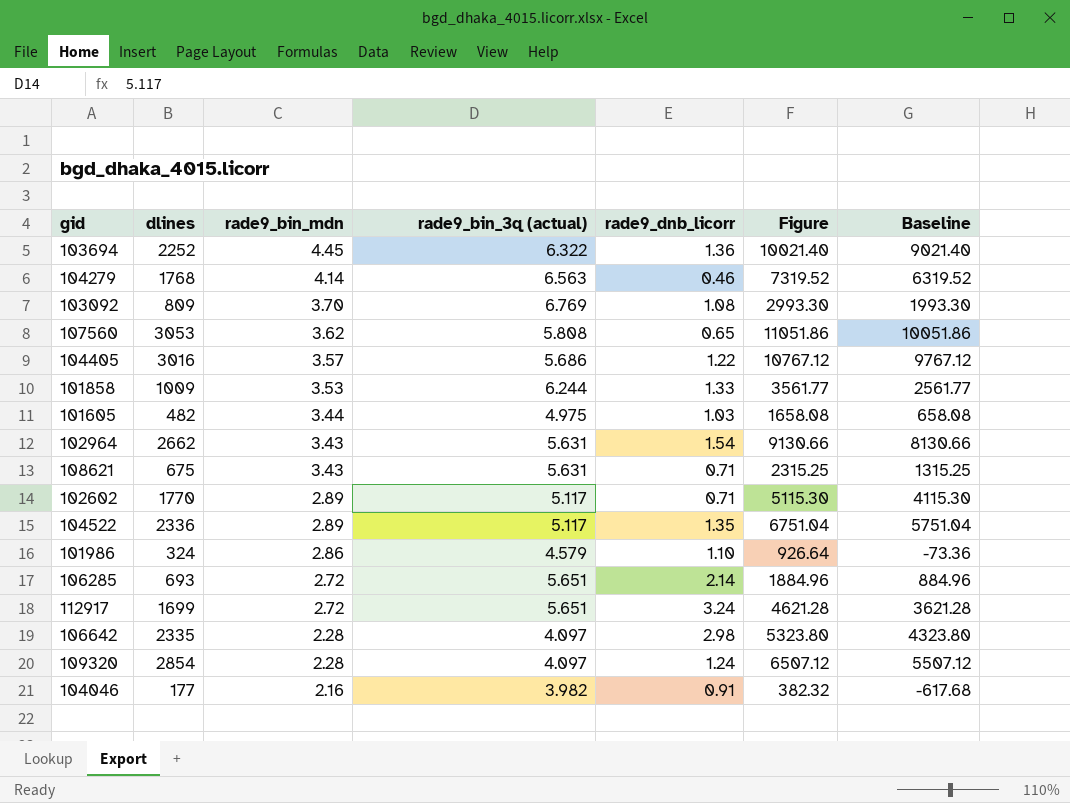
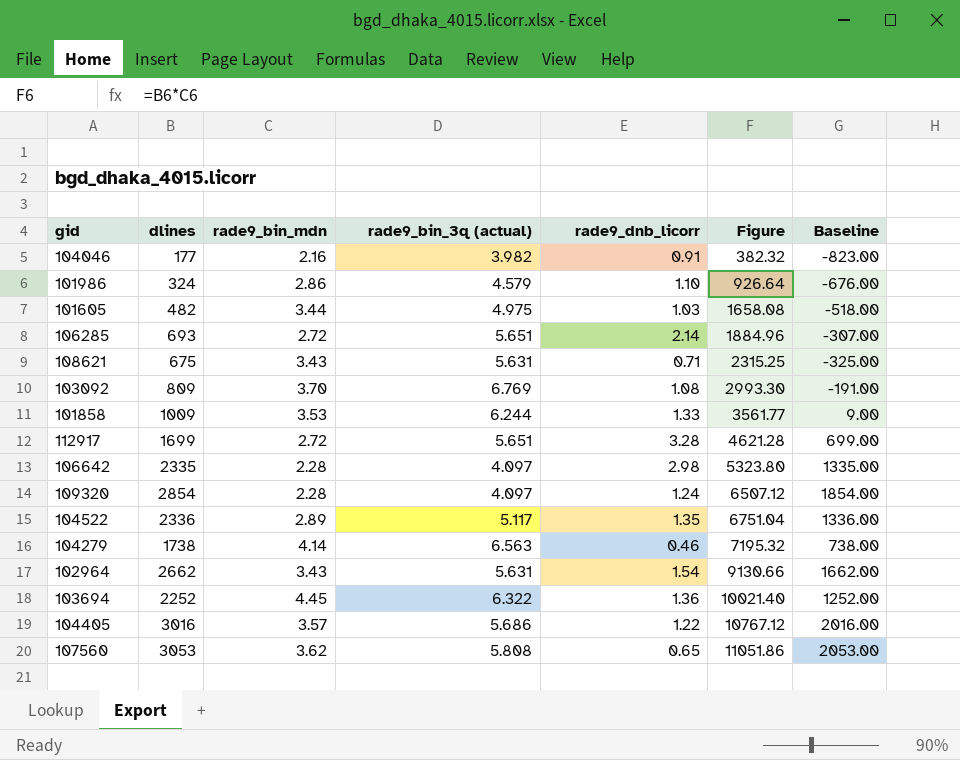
row order: rade9_bin_mdn descending -> Figure ascending
column Baseline | formula: [Figure] - 1000 -> [dlines] - 1000
row 102602: 1770 | 2.89 | 5.117 | 0.71 | 5115.30 | 4115.30 -> none
112917 | rade9_dnb_licorr: 3.24 -> 3.28
104279 | dlines: 1768 -> 1738
104279 | Figure: 7319.52 -> 7195.32

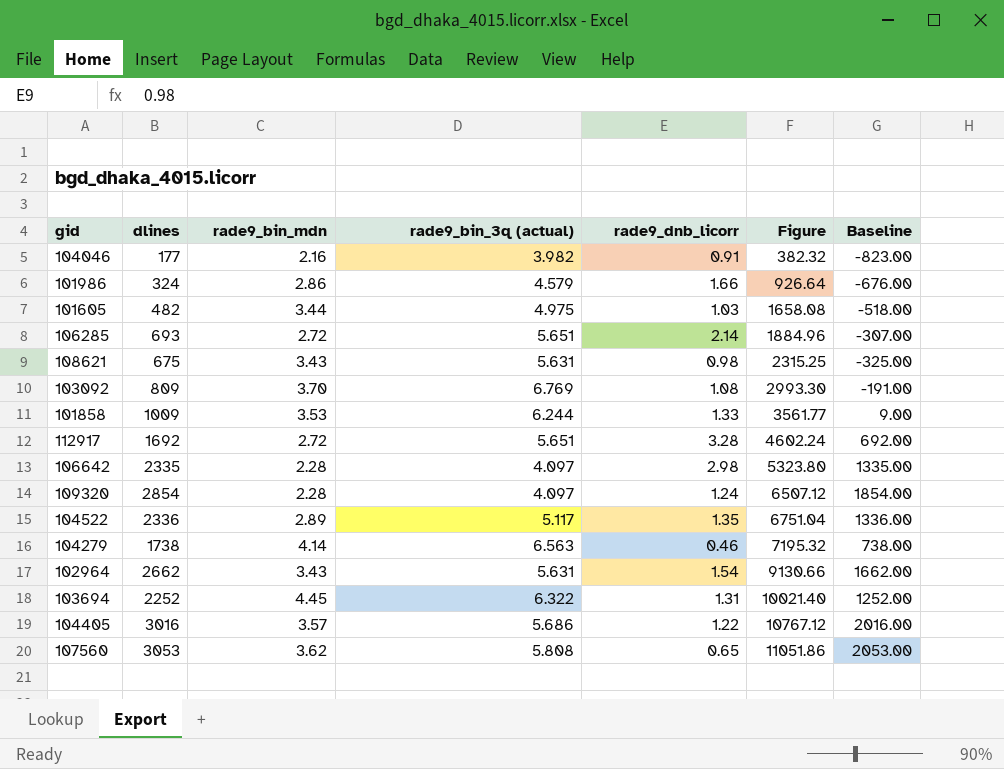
101986 | rade9_dnb_licorr: 1.10 -> 1.66
108621 | rade9_dnb_licorr: 0.71 -> 0.98
112917 | dlines: 1699 -> 1692
112917 | Figure: 4621.28 -> 4602.24
112917 | Baseline: 699.00 -> 692.00
103694 | rade9_dnb_licorr: 1.36 -> 1.31

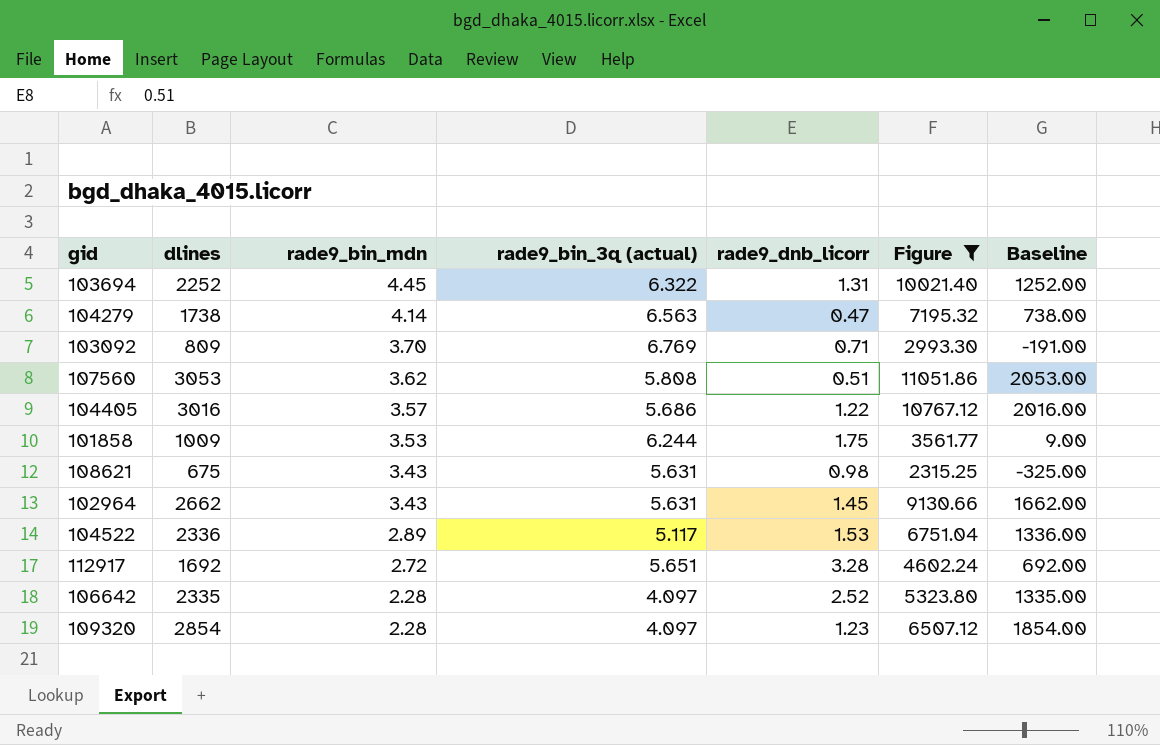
filter: none -> Figure >= 2315.25
row order: Figure ascending -> rade9_bin_mdn descending
104279 | rade9_dnb_licorr: 0.46 -> 0.47
103092 | rade9_dnb_licorr: 1.08 -> 0.71
107560 | rade9_dnb_licorr: 0.65 -> 0.51
101858 | rade9_dnb_licorr: 1.33 -> 1.75
102964 | rade9_dnb_licorr: 1.54 -> 1.45
104522 | rade9_dnb_licorr: 1.35 -> 1.53
106642 | rade9_dnb_licorr: 2.98 -> 2.52
109320 | rade9_dnb_licorr: 1.24 -> 1.23

